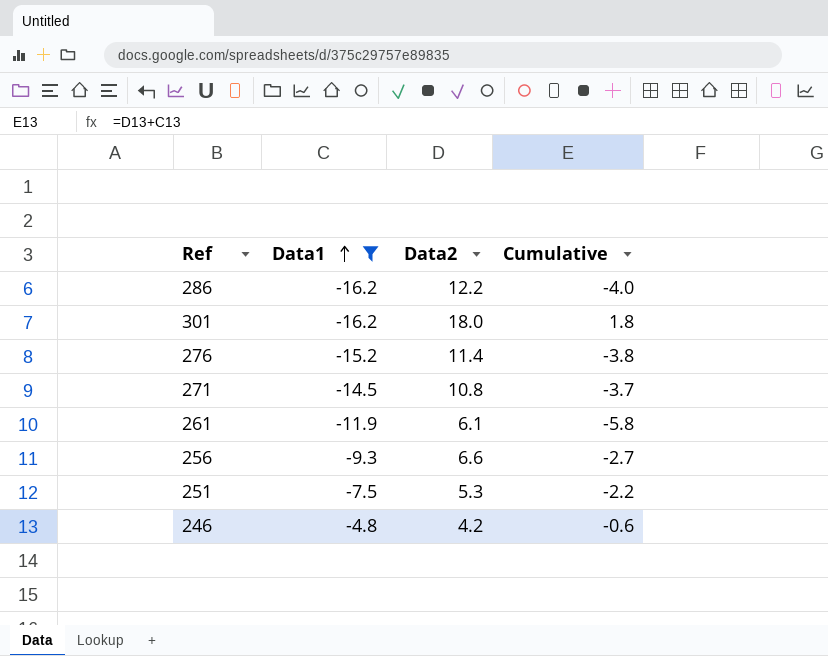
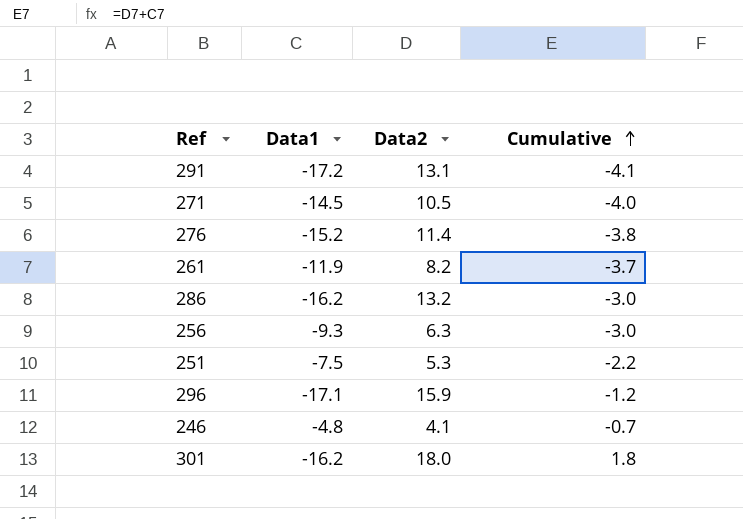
filter: Data1 >= -16.2 -> none
row order: Data1 ascending -> Cumulative ascending
271 | Data2: 10.8 -> 10.5
271 | Cumulative: -3.7 -> -4.0
261 | Data2: 6.1 -> 8.2
261 | Cumulative: -5.8 -> -3.7
286 | Data2: 12.2 -> 13.2
286 | Cumulative: -4.0 -> -3.0
256 | Data2: 6.6 -> 6.3
256 | Cumulative: -2.7 -> -3.0
246 | Data2: 4.2 -> 4.1
246 | Cumulative: -0.6 -> -0.7

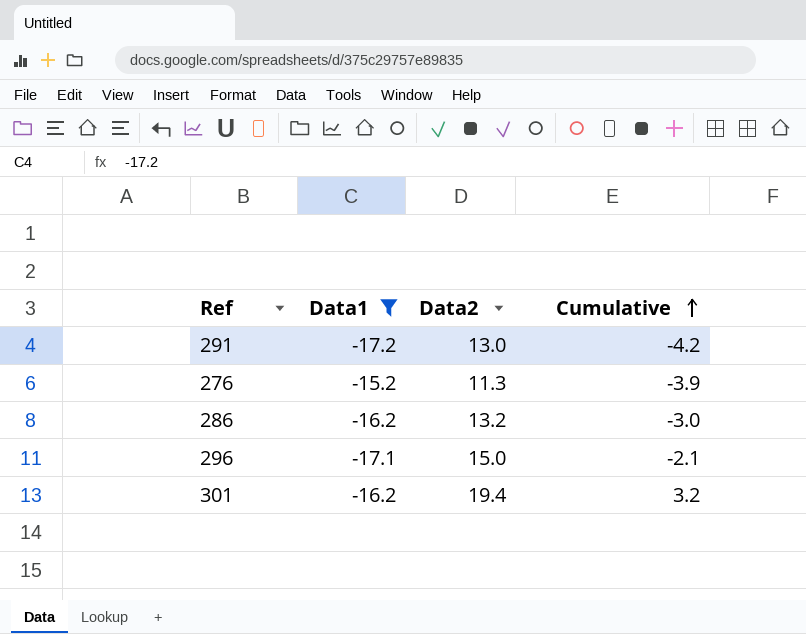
filter: none -> Data1 <= -15.2
291 | Data2: 13.1 -> 13.0
291 | Cumulative: -4.1 -> -4.2
276 | Data2: 11.4 -> 11.3
276 | Cumulative: -3.8 -> -3.9
296 | Data2: 15.9 -> 15.0
296 | Cumulative: -1.2 -> -2.1
301 | Data2: 18.0 -> 19.4
301 | Cumulative: 1.8 -> 3.2

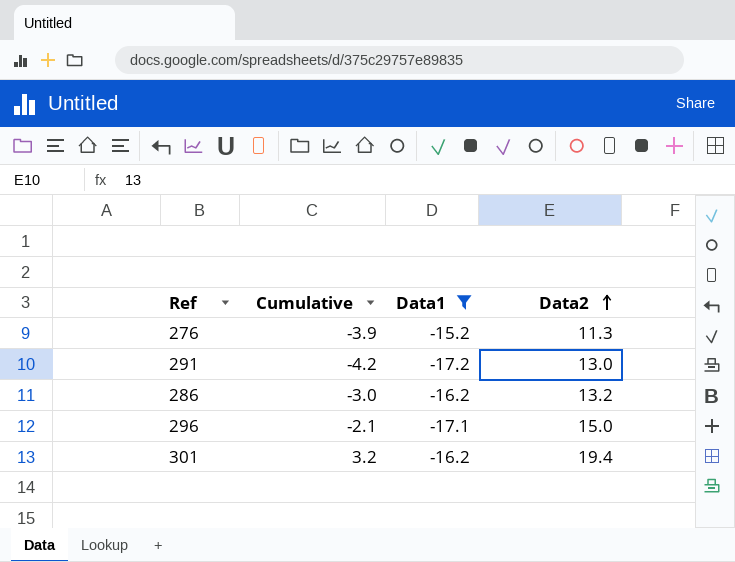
row order: Cumulative ascending -> Data2 ascending
column Cumulative | position: 4 -> 2

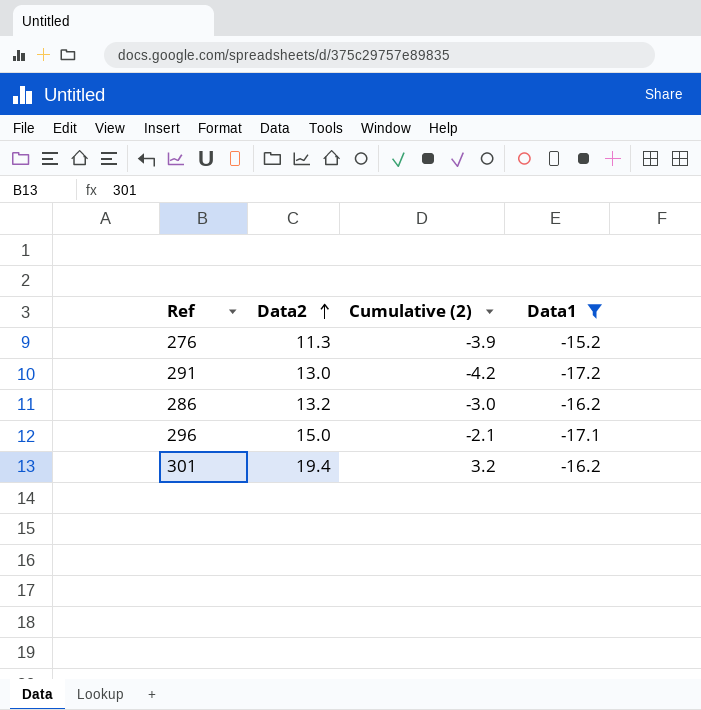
column Data2 | position: 4 -> 2
column name: Cumulative -> Cumulative (2)

